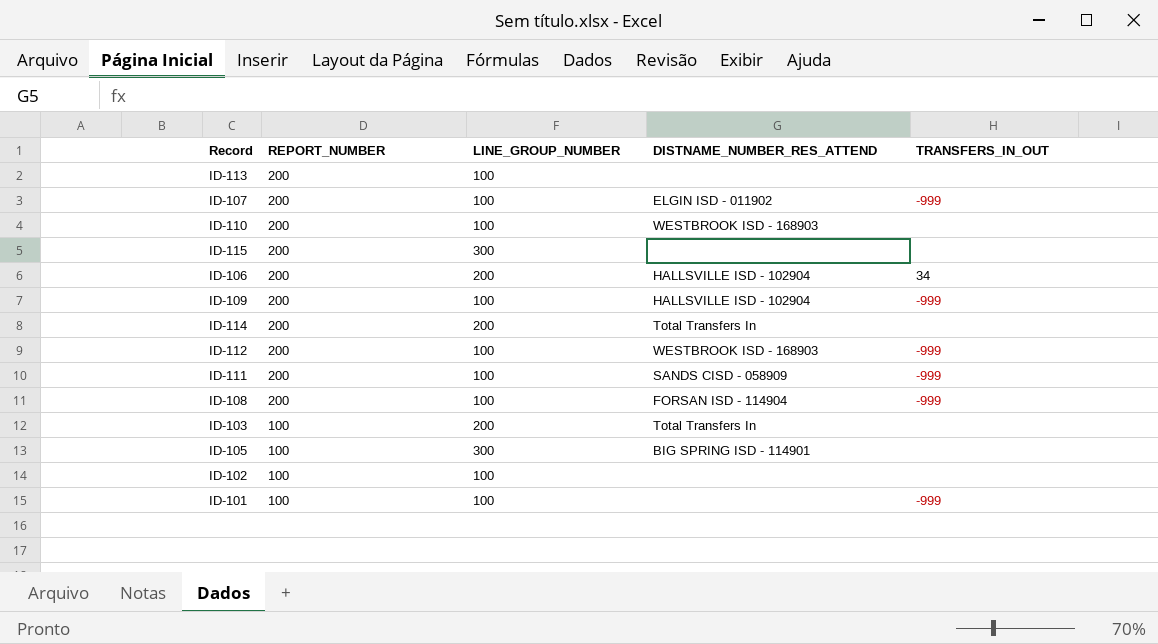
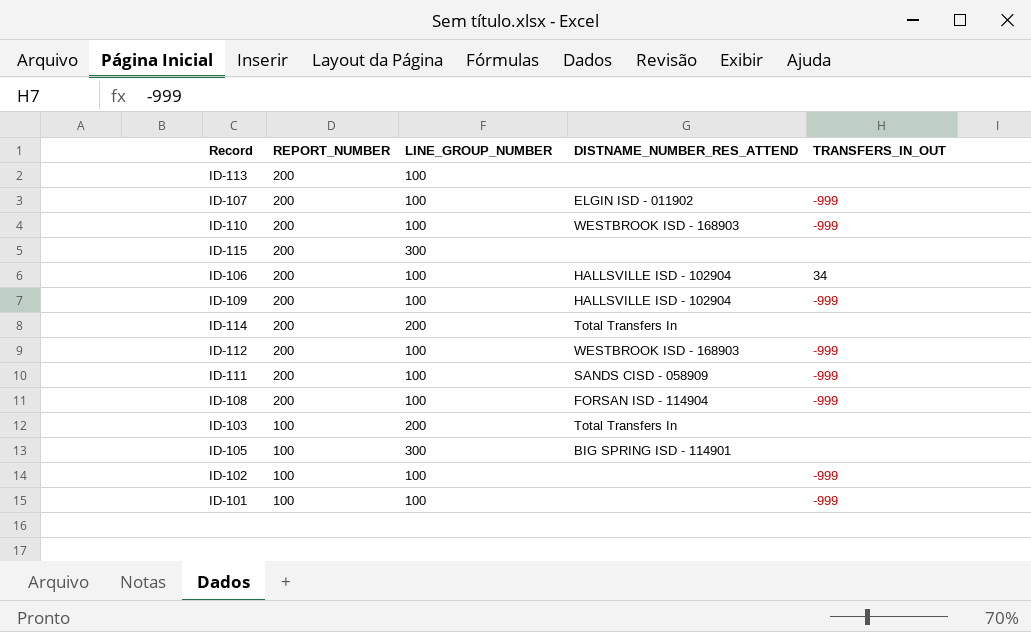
ID-110 | TRANSFERS_IN_OUT: none -> -999
ID-106 | LINE_GROUP_NUMBER: 200 -> 100
ID-102 | TRANSFERS_IN_OUT: none -> -999

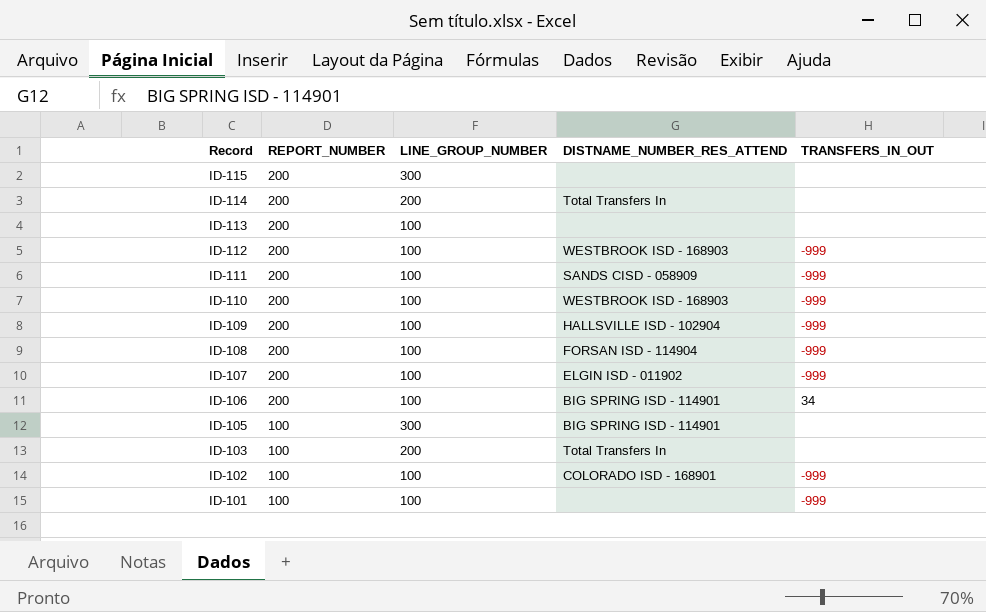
row order: REPORT_NUMBER descending -> Record descending
ID-106 | DISTNAME_NUMBER_RES_ATTEND: HALLSVILLE ISD - 102904 -> BIG SPRING ISD - 114901
ID-102 | DISTNAME_NUMBER_RES_ATTEND: none -> COLORADO ISD - 168901

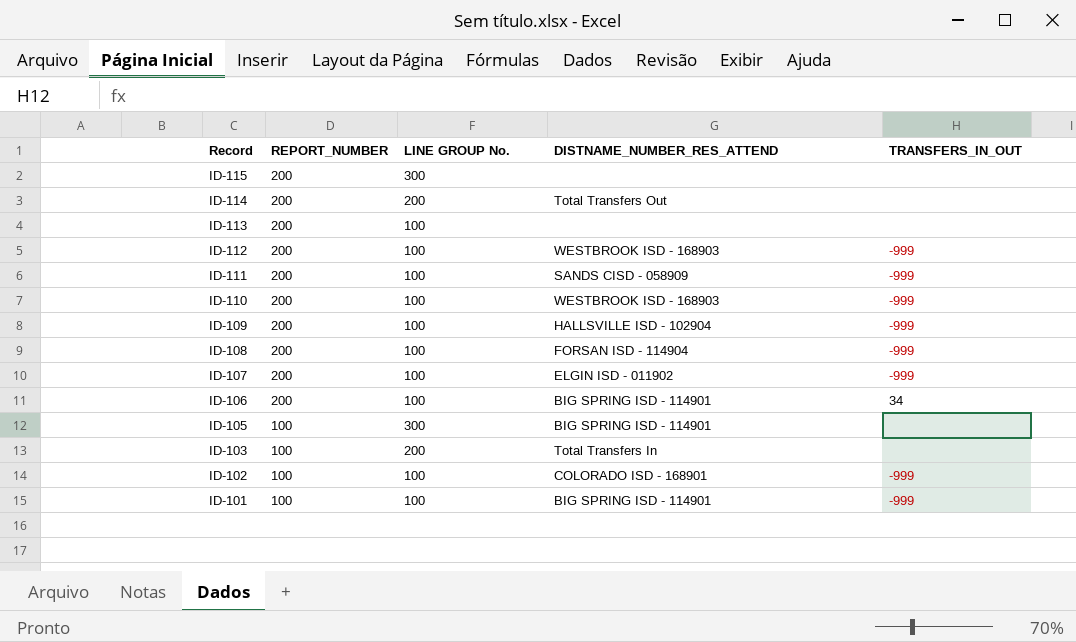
column name: LINE_GROUP_NUMBER -> LINE GROUP No.
ID-114 | DISTNAME_NUMBER_RES_ATTEND: Total Transfers In -> Total Transfers Out
ID-101 | DISTNAME_NUMBER_RES_ATTEND: none -> BIG SPRING ISD - 114901

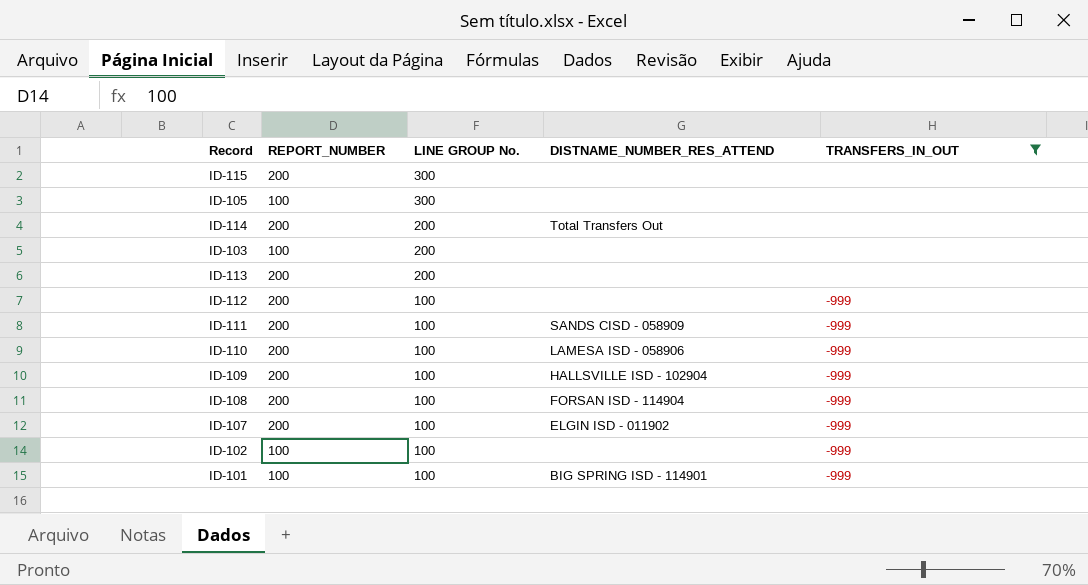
filter: none -> TRANSFERS_IN_OUT != 34
row order: Record descending -> LINE GROUP No. descending
ID-105 | DISTNAME_NUMBER_RES_ATTEND: BIG SPRING ISD - 114901 -> none
ID-103 | DISTNAME_NUMBER_RES_ATTEND: Total Transfers In -> none
ID-113 | LINE GROUP No.: 100 -> 200
ID-112 | DISTNAME_NUMBER_RES_ATTEND: WESTBROOK ISD - 168903 -> none
ID-110 | DISTNAME_NUMBER_RES_ATTEND: WESTBROOK ISD - 168903 -> LAMESA ISD - 058906
ID-102 | DISTNAME_NUMBER_RES_ATTEND: COLORADO ISD - 168901 -> none

